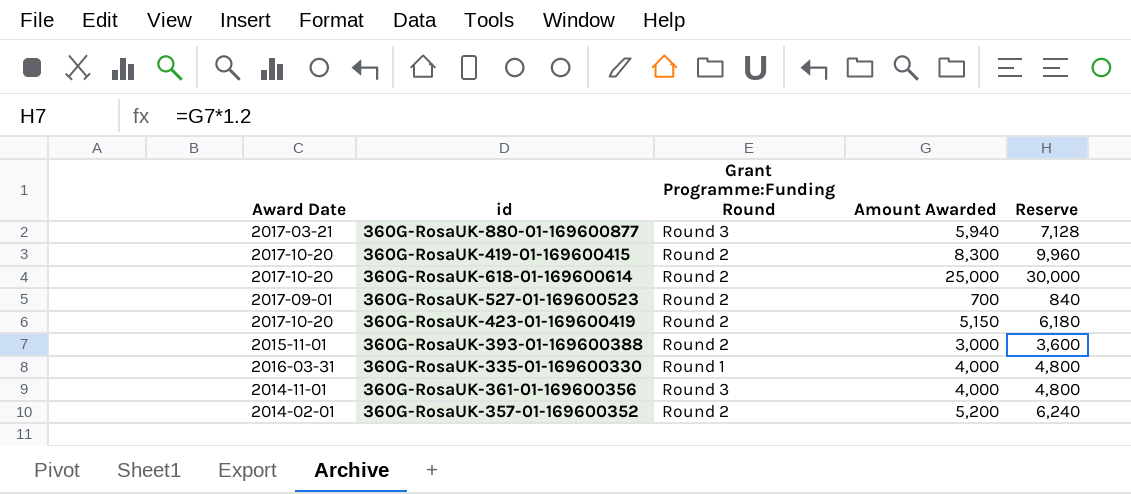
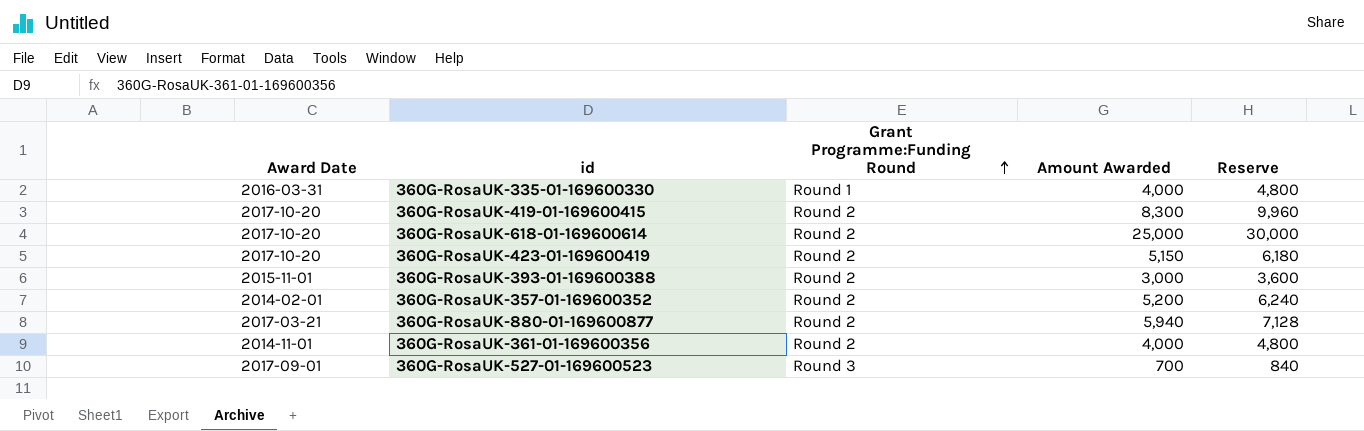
row order: none -> Grant Programme:Funding Round ascending
360G-RosaUK-880-01-169600877 | Grant Programme:Funding Round: Round 3 -> Round 2
360G-RosaUK-361-01-169600356 | Grant Programme:Funding Round: Round 3 -> Round 2
360G-RosaUK-527-01-169600523 | Grant Programme:Funding Round: Round 2 -> Round 3

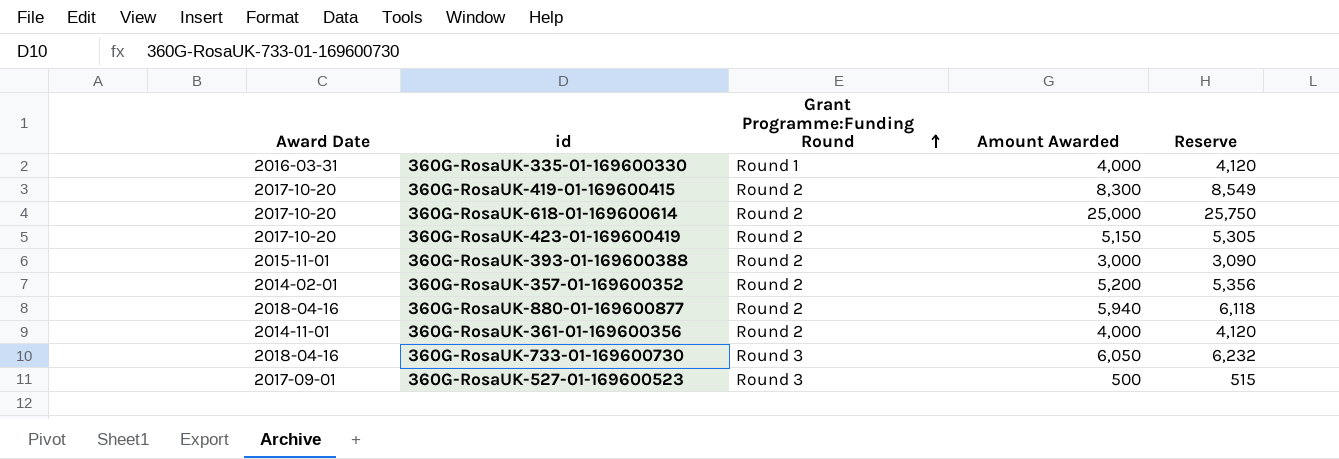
column Reserve | formula: [Amount Awarded] * 1.2 -> [Amount Awarded] * 1.03
360G-RosaUK-880-01-169600877 | Award Date: 2017-03-21 -> 2018-04-16
row 360G-RosaUK-733-01-169600730: none -> 2018-04-16 | Round 3 | 6,050 | 6,232
360G-RosaUK-527-01-169600523 | Amount Awarded: 700 -> 500

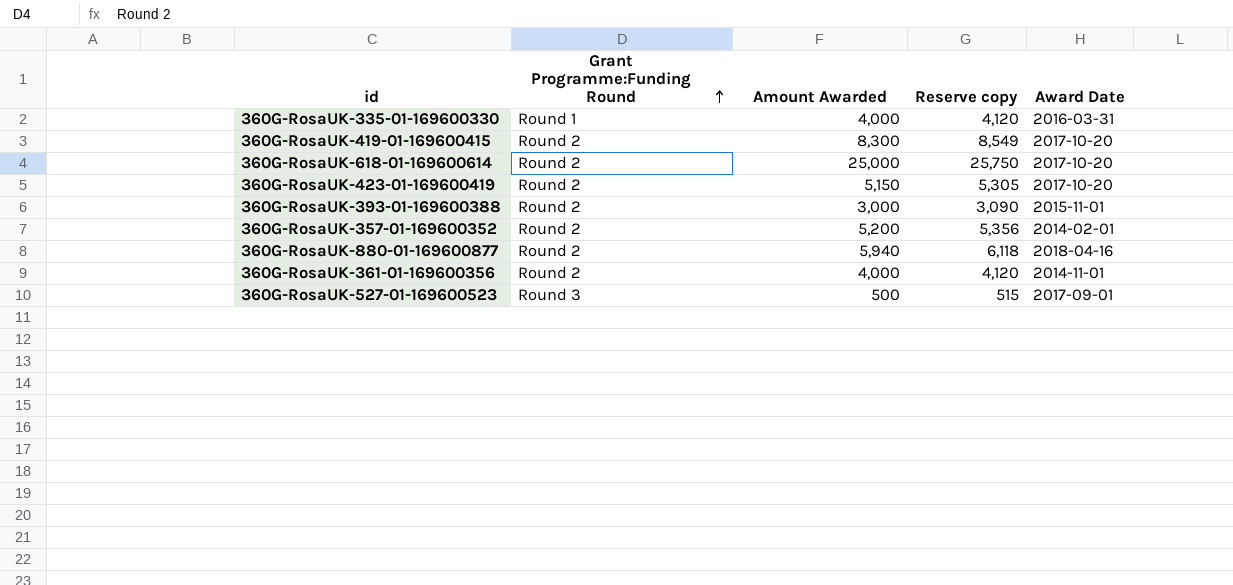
column name: Reserve -> Reserve copy
column Award Date | position: 1 -> 5
row 360G-RosaUK-733-01-169600730: 2018-04-16 | Round 3 | 6,050 | 6,232 -> none

